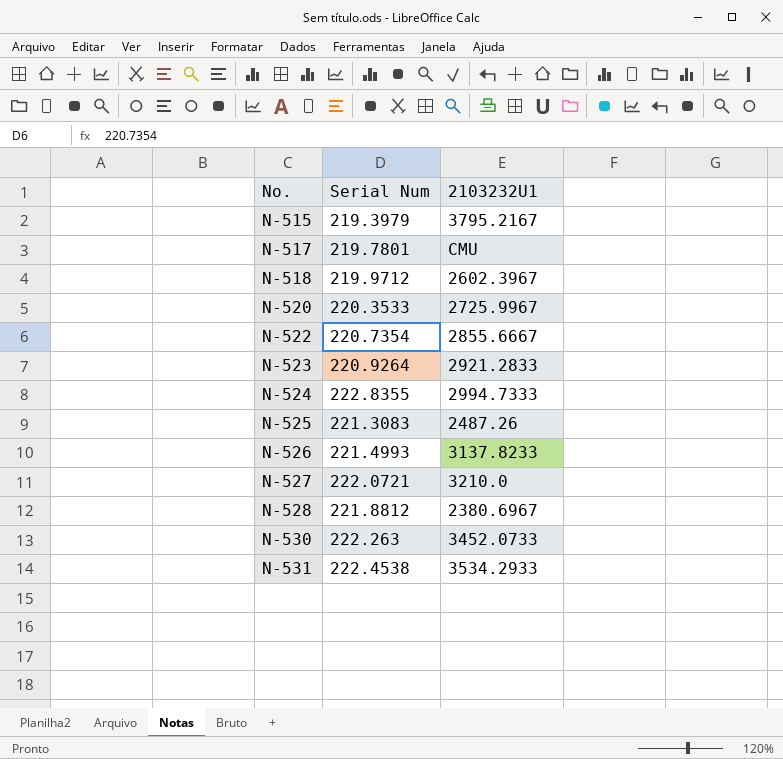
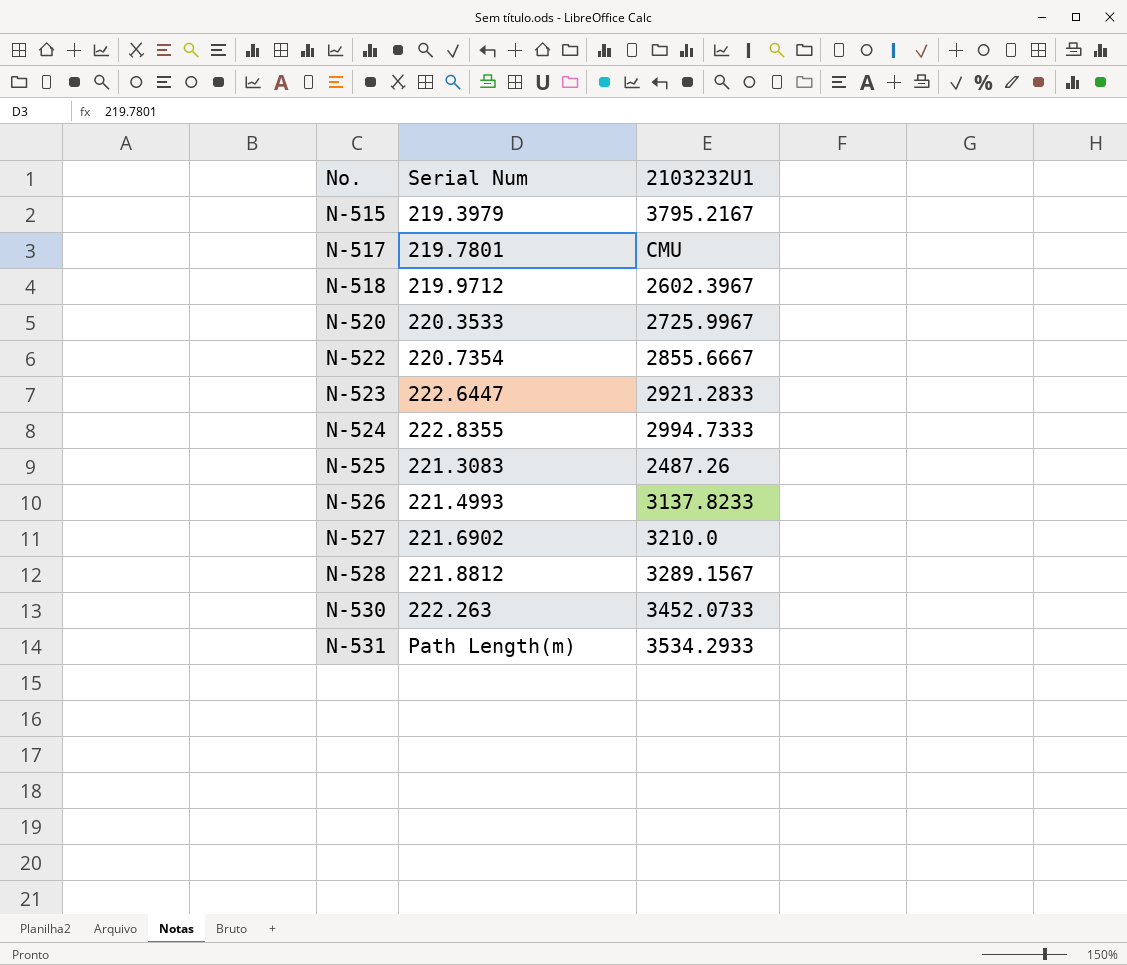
N-523 | Serial Num: 220.9264 -> 222.6447
N-527 | Serial Num: 222.0721 -> 221.6902
N-528 | 2103232U1: 2380.6967 -> 3289.1567
N-531 | Serial Num: 222.4538 -> Path Length(m)

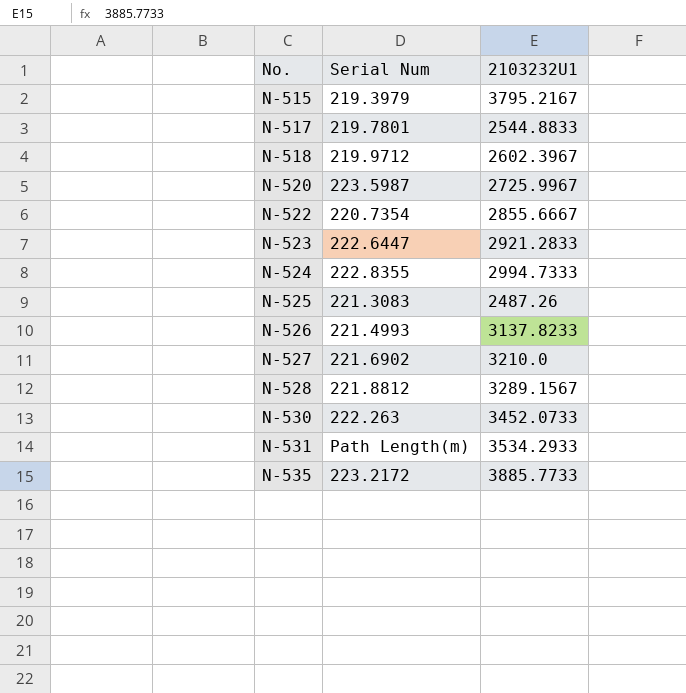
N-517 | 2103232U1: CMU -> 2544.8833
N-520 | Serial Num: 220.3533 -> 223.5987
row N-535: none -> 223.2172 | 3885.7733

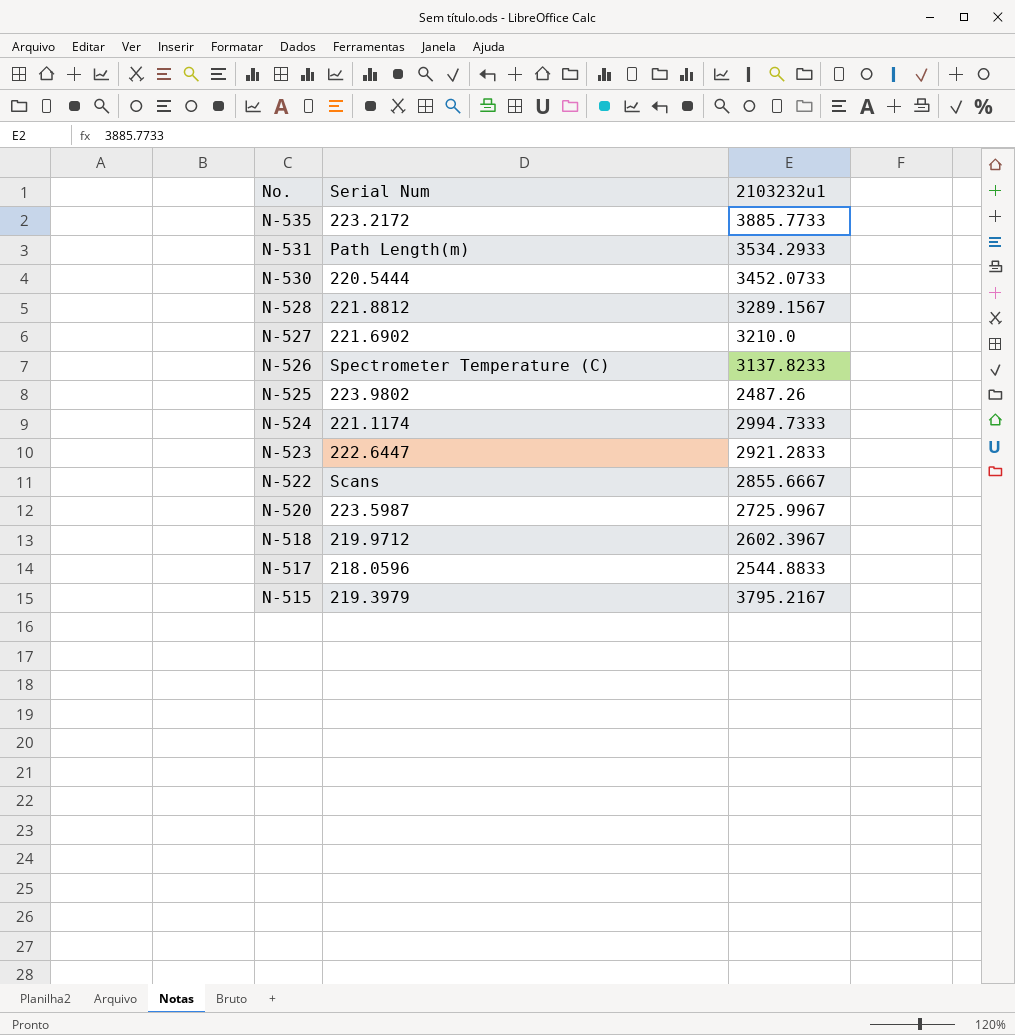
row order: No. ascending -> No. descending
column name: 2103232U1 -> 2103232u1
N-530 | Serial Num: 222.263 -> 220.5444
N-526 | Serial Num: 221.4993 -> Spectrometer Temperature (C)
N-525 | Serial Num: 221.3083 -> 223.9802
N-524 | Serial Num: 222.8355 -> 221.1174
N-522 | Serial Num: 220.7354 -> Scans
N-517 | Serial Num: 219.7801 -> 218.0596

